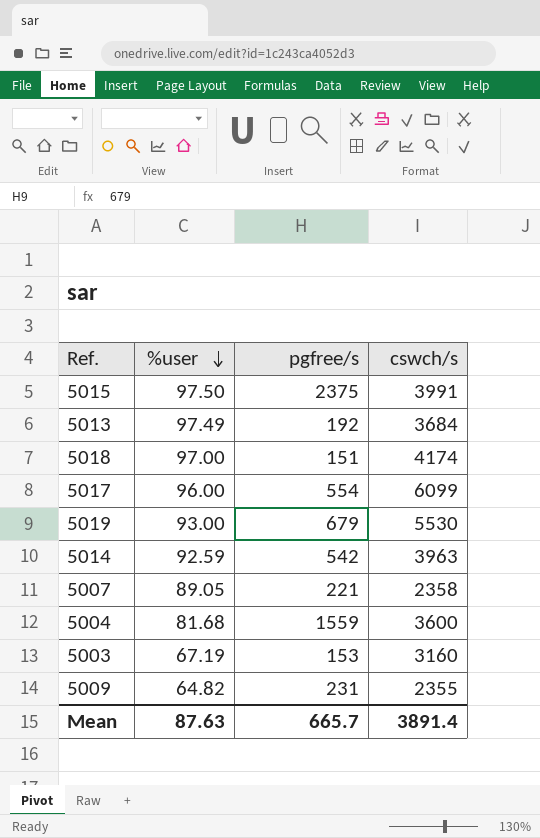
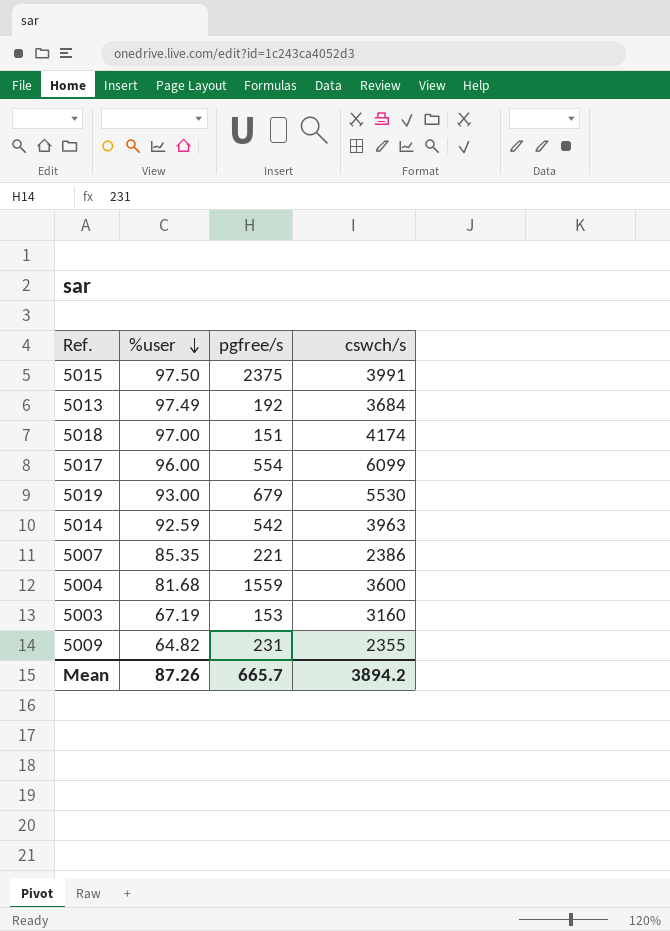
5007 | %user: 89.05 -> 85.35
5007 | cswch/s: 2358 -> 2386
Mean | %user: 87.63 -> 87.26
Mean | cswch/s: 3891.4 -> 3894.2

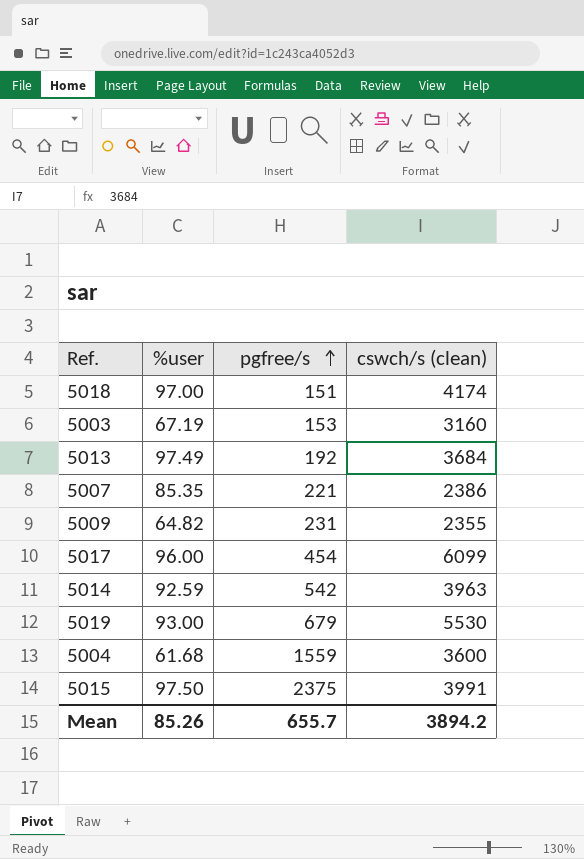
row order: %user descending -> pgfree/s ascending
column name: cswch/s -> cswch/s (clean)
5017 | pgfree/s: 554 -> 454
5004 | %user: 81.68 -> 61.68
Mean | %user: 87.26 -> 85.26
Mean | pgfree/s: 665.7 -> 655.7

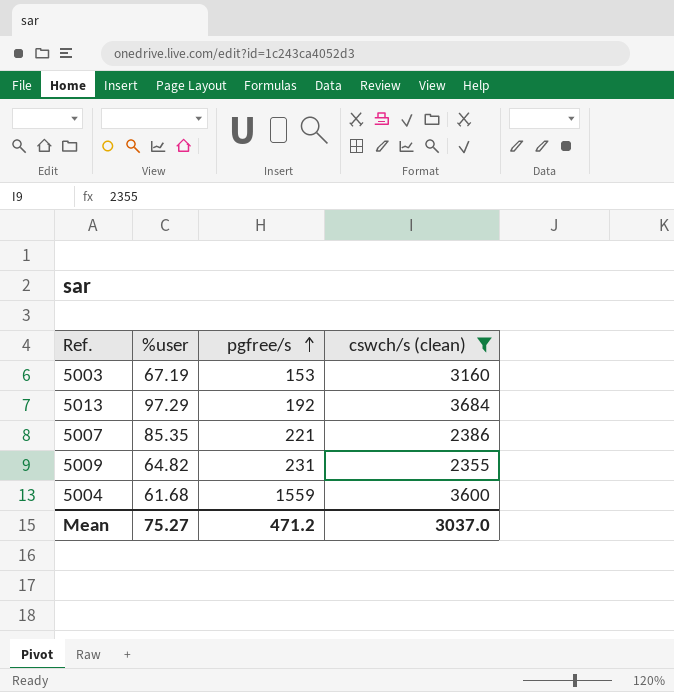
filter: none -> cswch/s (clean) <= 3684
5013 | %user: 97.49 -> 97.29
Mean | %user: 85.26 -> 75.27
Mean | pgfree/s: 655.7 -> 471.2
Mean | cswch/s (clean): 3894.2 -> 3037.0

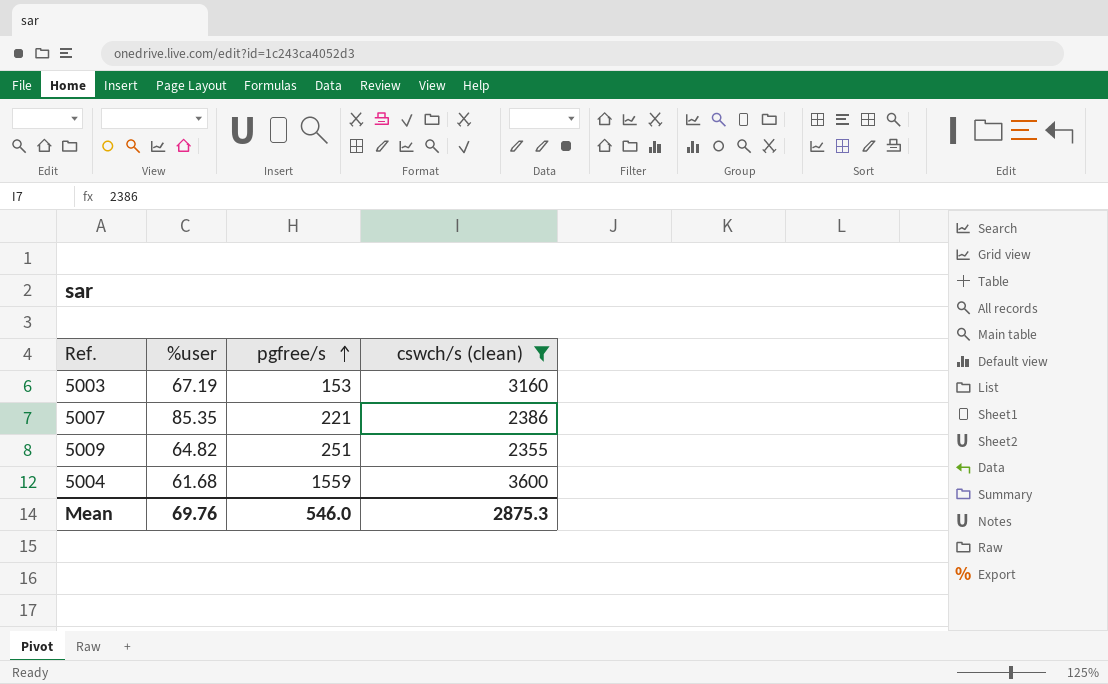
row 5013: 97.29 | 192 | 3684 -> none
5009 | pgfree/s: 231 -> 251
Mean | %user: 75.27 -> 69.76
Mean | pgfree/s: 471.2 -> 546.0
Mean | cswch/s (clean): 3037.0 -> 2875.3

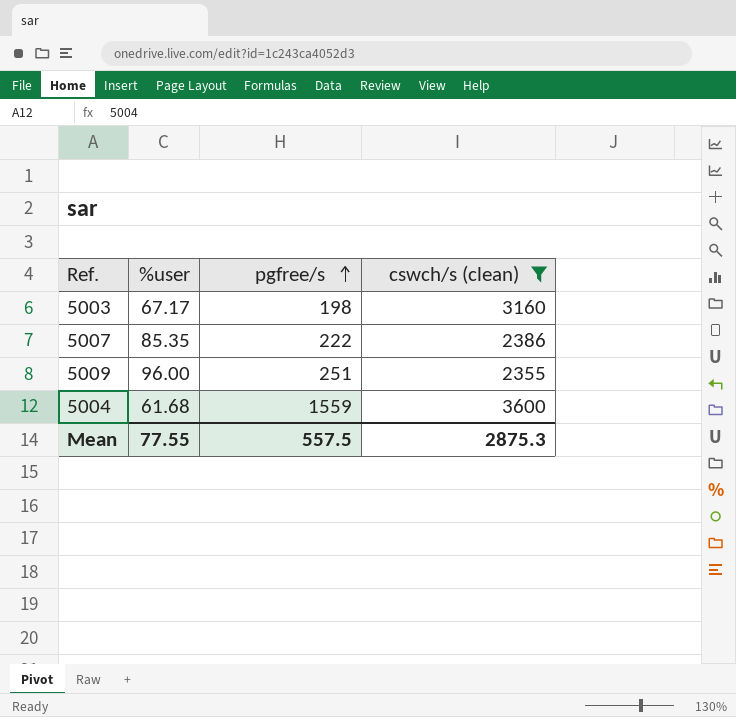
5003 | %user: 67.19 -> 67.17
5003 | pgfree/s: 153 -> 198
5007 | pgfree/s: 221 -> 222
5009 | %user: 64.82 -> 96.00
Mean | %user: 69.76 -> 77.55
Mean | pgfree/s: 546.0 -> 557.5

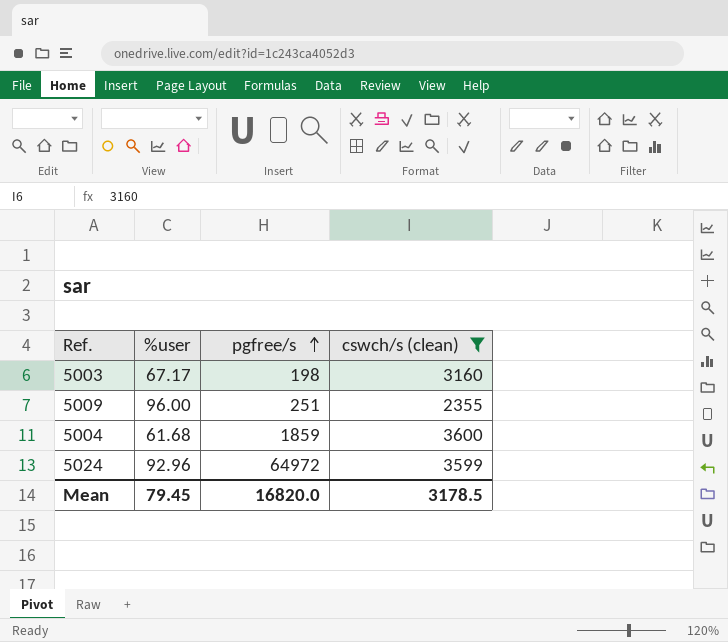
row 5007: 85.35 | 222 | 2386 -> none
5004 | pgfree/s: 1559 -> 1859
row 5024: none -> 92.96 | 64972 | 3599
Mean | %user: 77.55 -> 79.45
Mean | pgfree/s: 557.5 -> 16820.0
Mean | cswch/s (clean): 2875.3 -> 3178.5

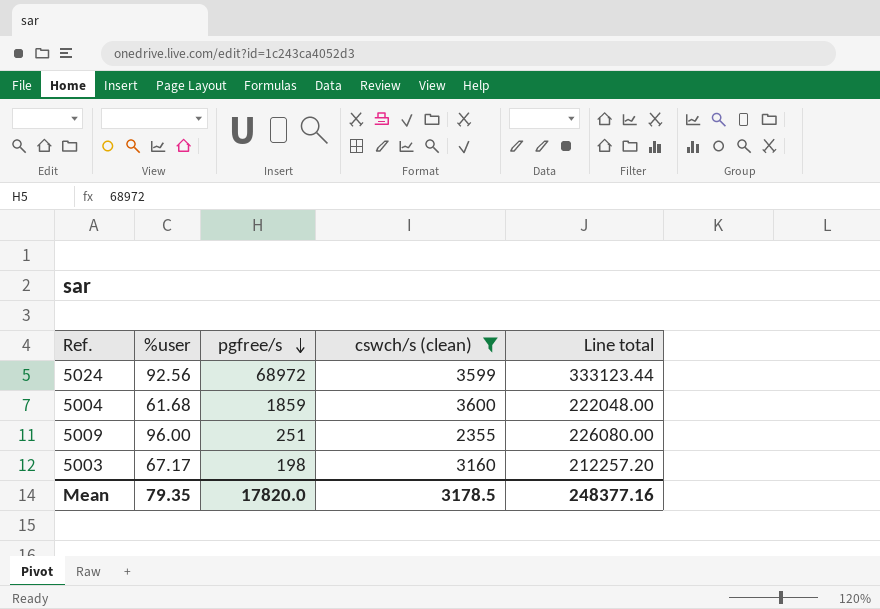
row order: pgfree/s ascending -> pgfree/s descending
column Line total | formula: none -> [%user] * [cswch/s (clean)]
5024 | %user: 92.96 -> 92.56
5024 | pgfree/s: 64972 -> 68972
Mean | %user: 79.45 -> 79.35
Mean | pgfree/s: 16820.0 -> 17820.0

